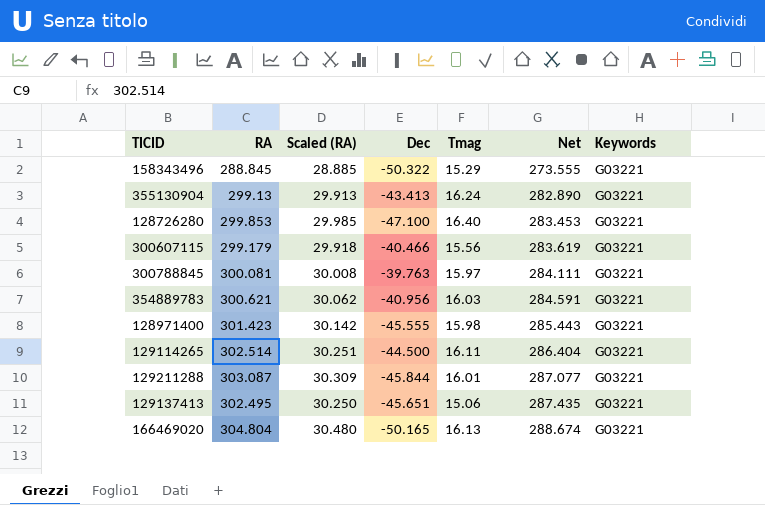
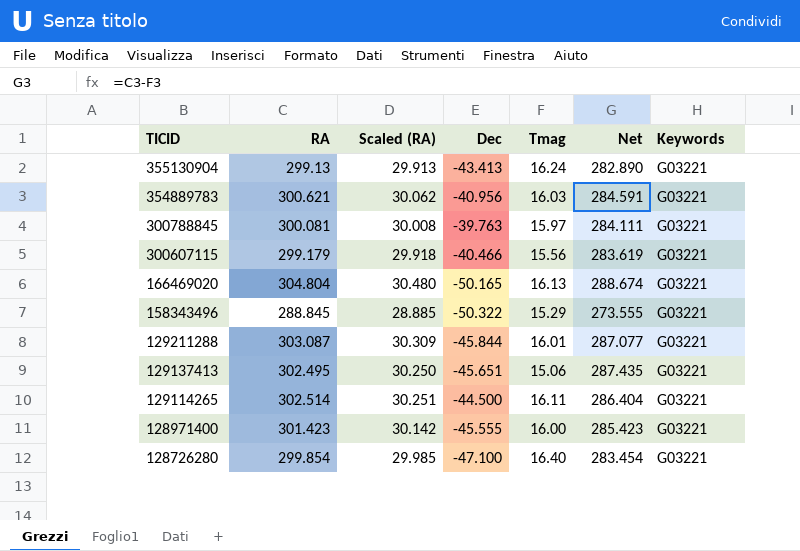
row order: Net ascending -> TICID descending
128971400 | Tmag: 15.98 -> 16.00
128971400 | Net: 285.443 -> 285.423
128726280 | RA: 299.853 -> 299.854
128726280 | Net: 283.453 -> 283.454

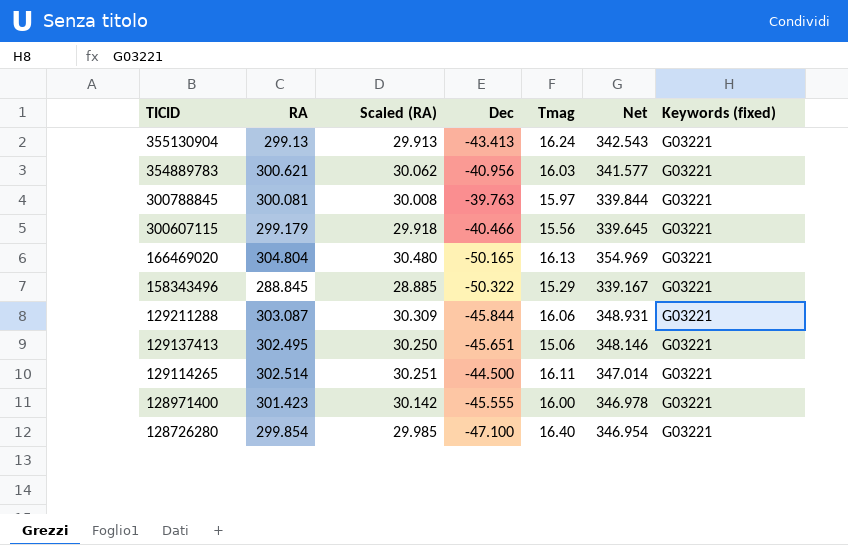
column Net | formula: [RA] - [Tmag] -> [RA] - [Dec]
column name: Keywords -> Keywords (fixed)
129211288 | Tmag: 16.01 -> 16.06

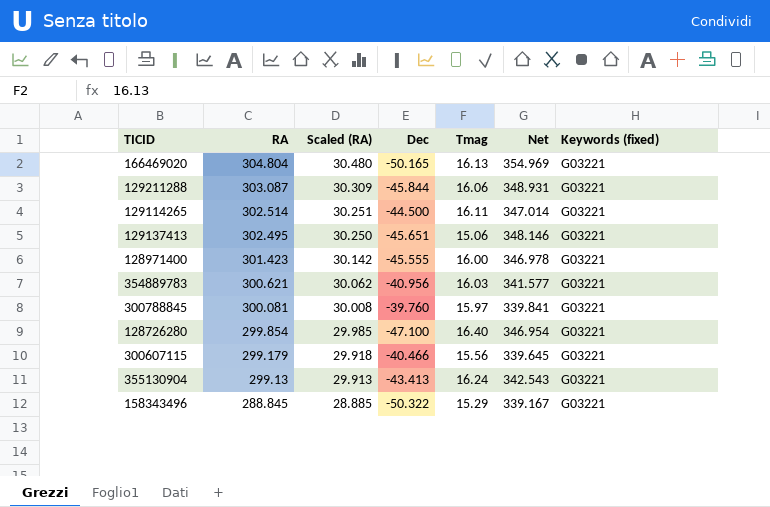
row order: TICID descending -> RA descending
300788845 | Dec: -39.763 -> -39.760
300788845 | Net: 339.844 -> 339.841

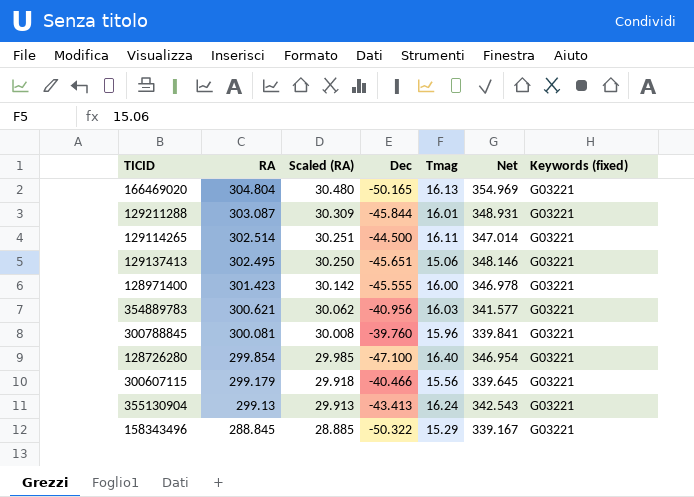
129211288 | Tmag: 16.06 -> 16.01
300788845 | Tmag: 15.97 -> 15.96

